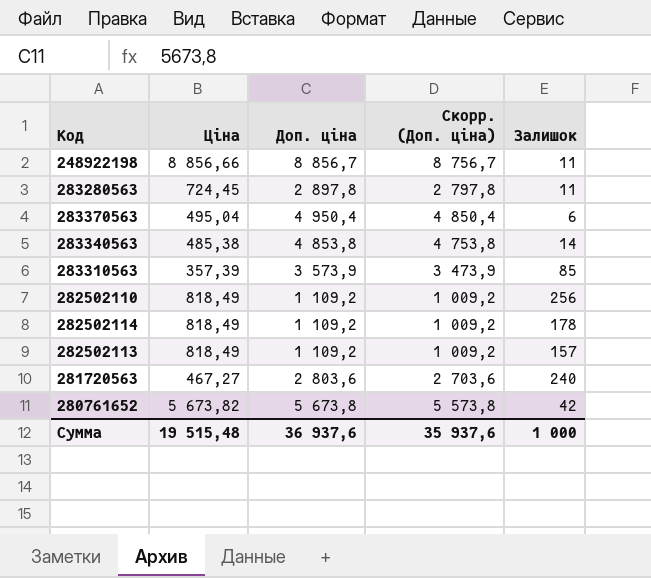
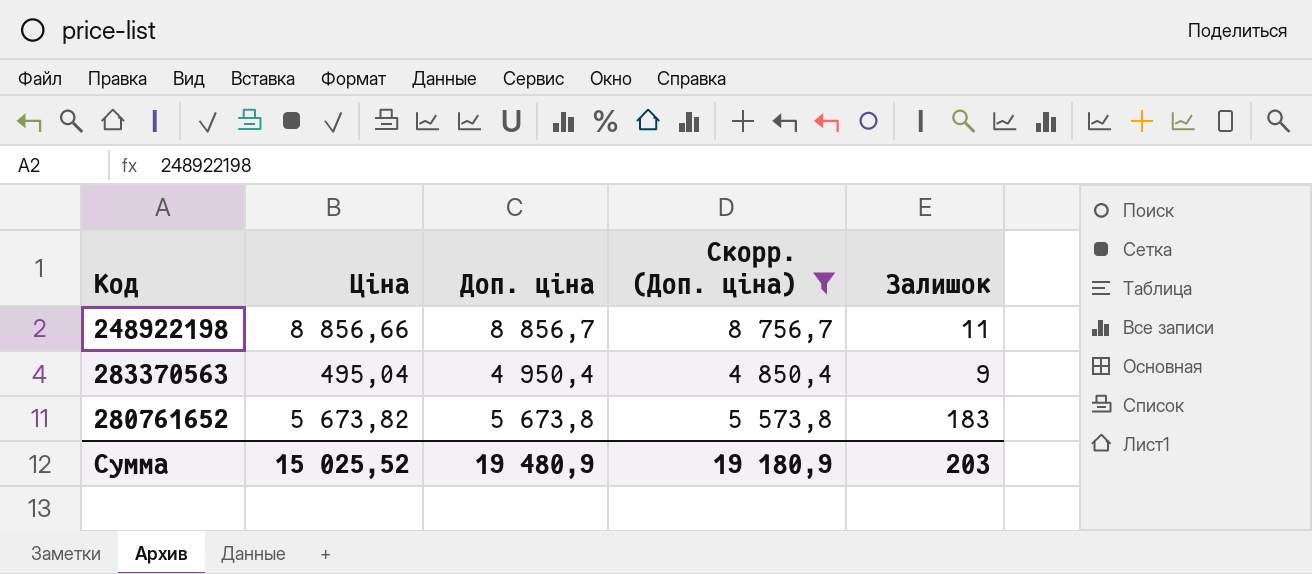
filter: none -> Скорр. (Доп. ціна) >= 4 850,4
283370563 | Залишок: 6 -> 9
280761652 | Залишок: 42 -> 183
Сумма | Ціна: 19 515,48 -> 15 025,52
Сумма | Доп. ціна: 36 937,6 -> 19 480,9
Сумма | Скорр. (Доп. ціна): 35 937,6 -> 19 180,9
Сумма | Залишок: 1 000 -> 203

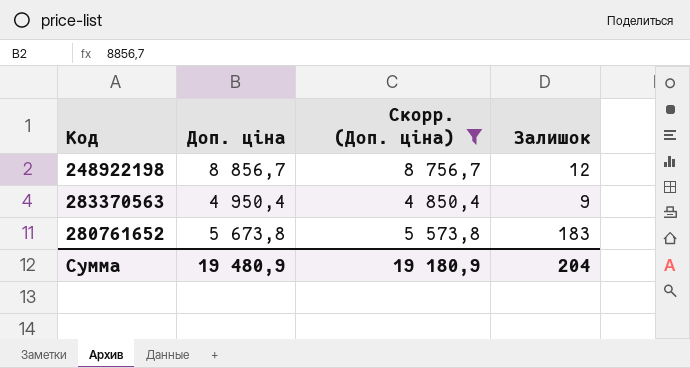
column Ціна | position: 2 -> none
248922198 | Залишок: 11 -> 12
Сумма | Залишок: 203 -> 204

